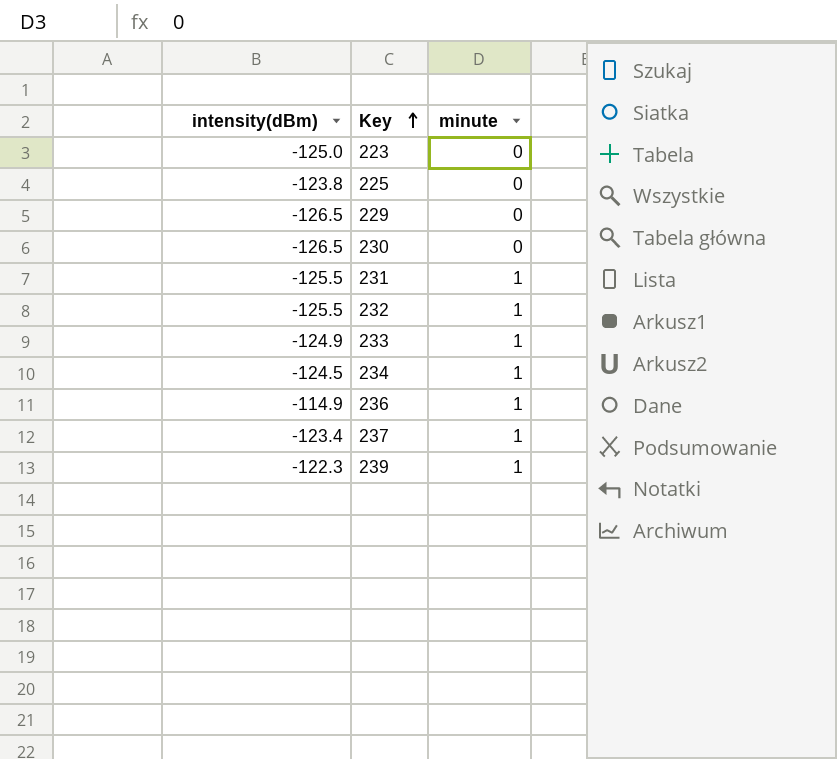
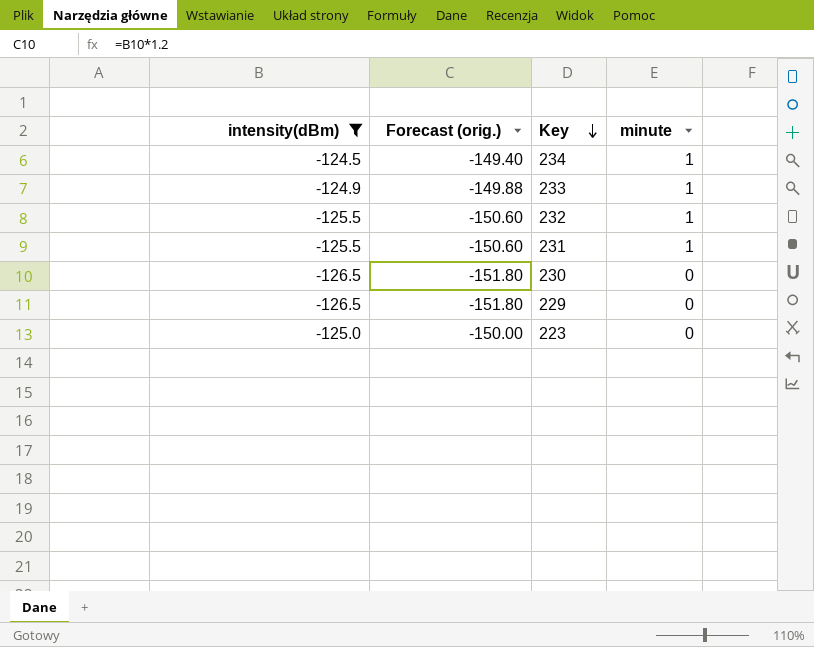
filter: none -> intensity(dBm) <= -124.5
row order: Key ascending -> Key descending
column Forecast (orig.) | formula: none -> [intensity(dBm)] * 1.2

